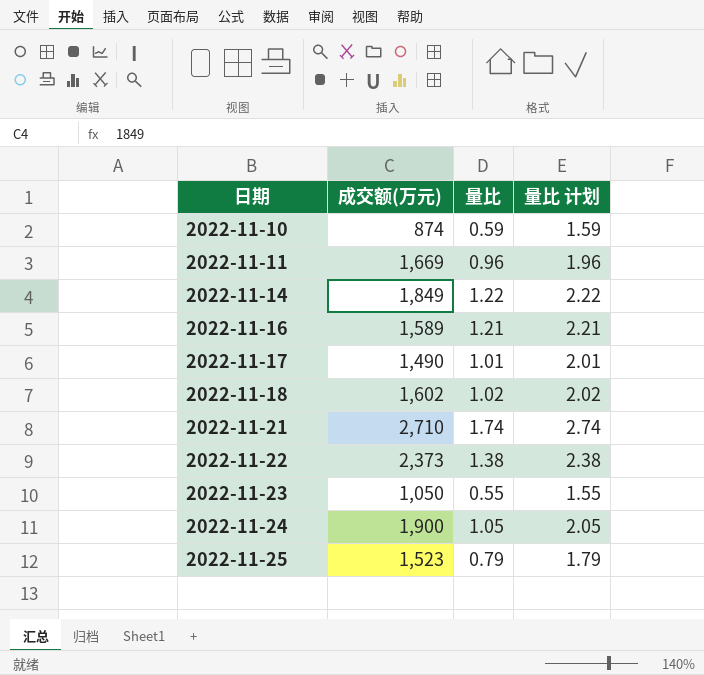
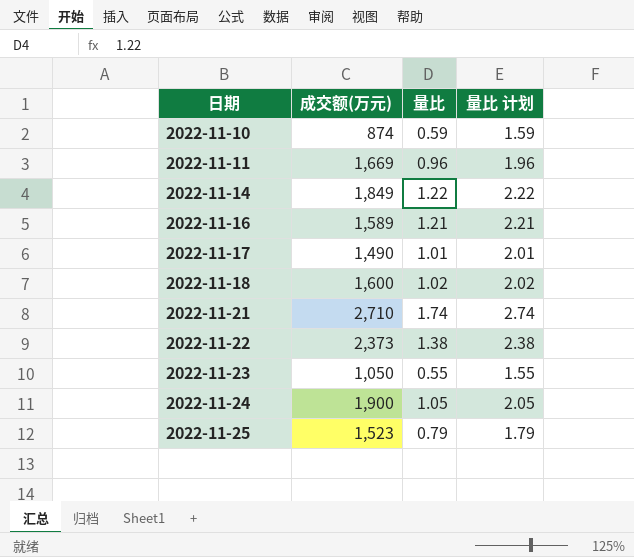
2022-11-18 | 成交额(万元): 1,602 -> 1,600

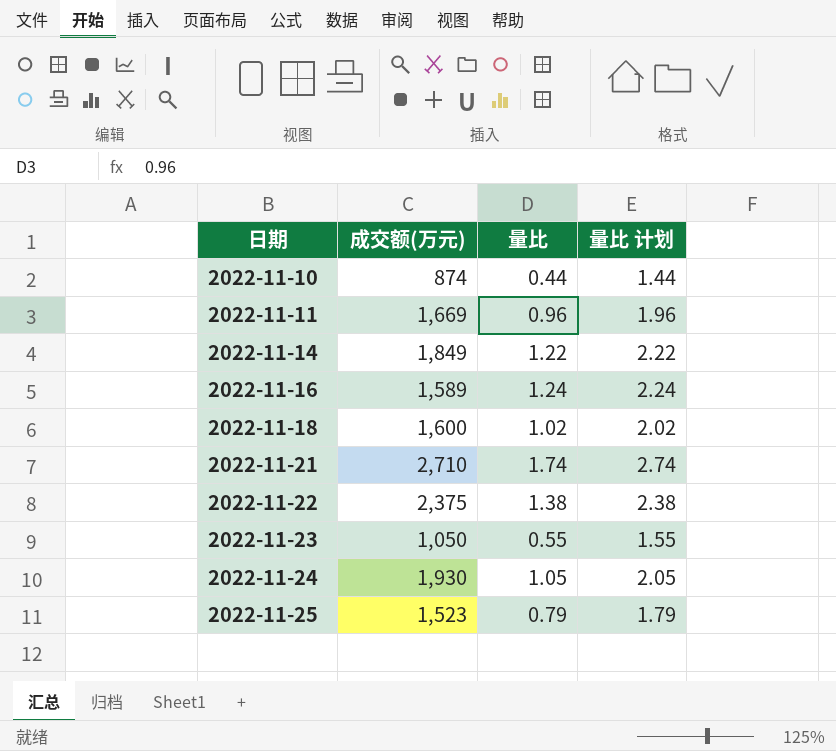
row 2022-11-17: 1,490 | 1.01 | 2.01 -> none
2022-11-10 | 量比: 0.59 -> 0.44
2022-11-10 | 量比 计划: 1.59 -> 1.44
2022-11-16 | 量比: 1.21 -> 1.24
2022-11-16 | 量比 计划: 2.21 -> 2.24
2022-11-22 | 成交额(万元): 2,373 -> 2,375
2022-11-24 | 成交额(万元): 1,900 -> 1,930

